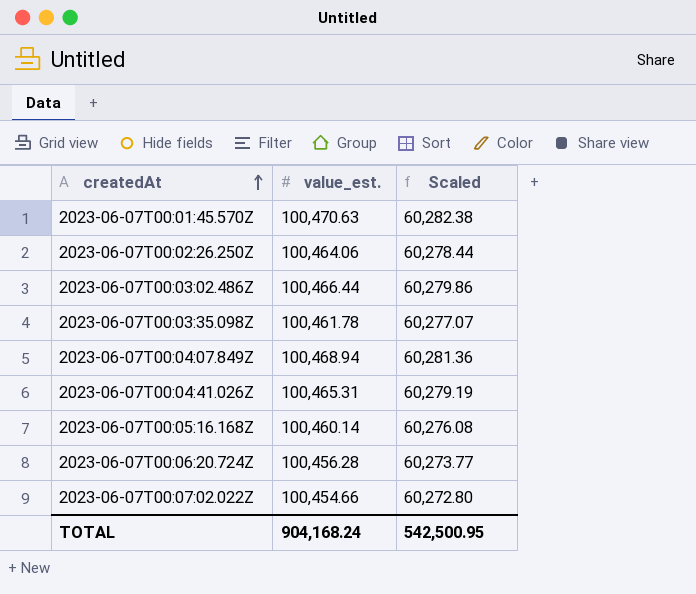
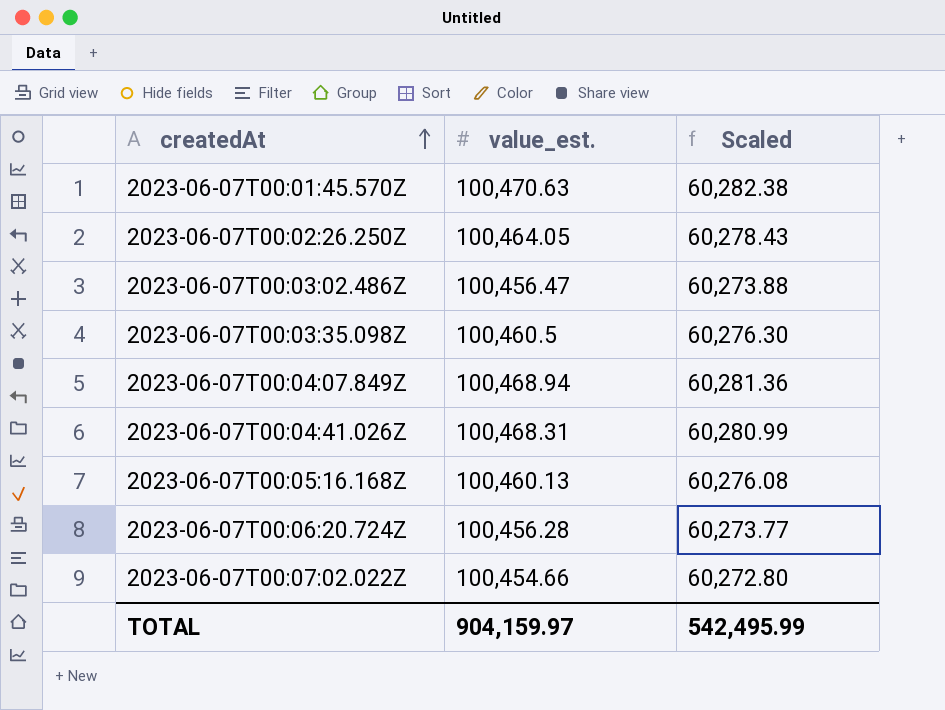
2023-06-07T00:02:26.250Z | value_est.: 100,464.06 -> 100,464.05
2023-06-07T00:02:26.250Z | Scaled: 60,278.44 -> 60,278.43
2023-06-07T00:03:02.486Z | value_est.: 100,466.44 -> 100,456.47
2023-06-07T00:03:02.486Z | Scaled: 60,279.86 -> 60,273.88
2023-06-07T00:03:35.098Z | value_est.: 100,461.78 -> 100,460.5
2023-06-07T00:03:35.098Z | Scaled: 60,277.07 -> 60,276.30
2023-06-07T00:04:41.026Z | value_est.: 100,465.31 -> 100,468.31
2023-06-07T00:04:41.026Z | Scaled: 60,279.19 -> 60,280.99
2023-06-07T00:05:16.168Z | value_est.: 100,460.14 -> 100,460.13
TOTAL | value_est.: 904,168.24 -> 904,159.97
TOTAL | Scaled: 542,500.95 -> 542,495.99

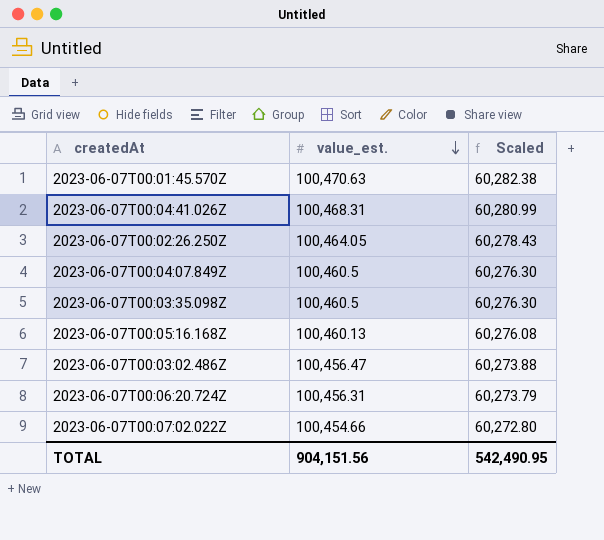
row order: createdAt ascending -> value_est. descending
2023-06-07T00:04:07.849Z | value_est.: 100,468.94 -> 100,460.5
2023-06-07T00:04:07.849Z | Scaled: 60,281.36 -> 60,276.30
2023-06-07T00:06:20.724Z | value_est.: 100,456.28 -> 100,456.31
2023-06-07T00:06:20.724Z | Scaled: 60,273.77 -> 60,273.79
TOTAL | value_est.: 904,159.97 -> 904,151.56
TOTAL | Scaled: 542,495.99 -> 542,490.95

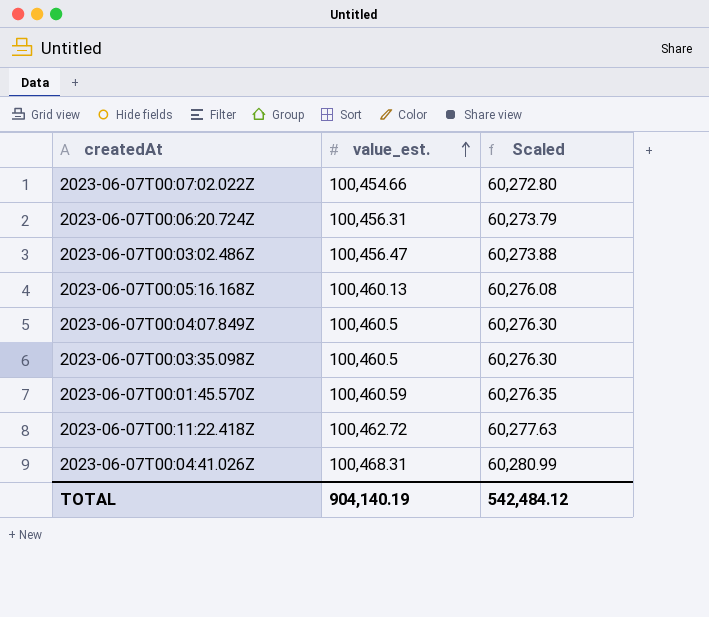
row order: value_est. descending -> value_est. ascending
row 2023-06-07T00:02:26.250Z: 100,464.05 | 60,278.43 -> none
2023-06-07T00:01:45.570Z | value_est.: 100,470.63 -> 100,460.59
2023-06-07T00:01:45.570Z | Scaled: 60,282.38 -> 60,276.35
row 2023-06-07T00:11:22.418Z: none -> 100,462.72 | 60,277.63
TOTAL | value_est.: 904,151.56 -> 904,140.19
TOTAL | Scaled: 542,490.95 -> 542,484.12

